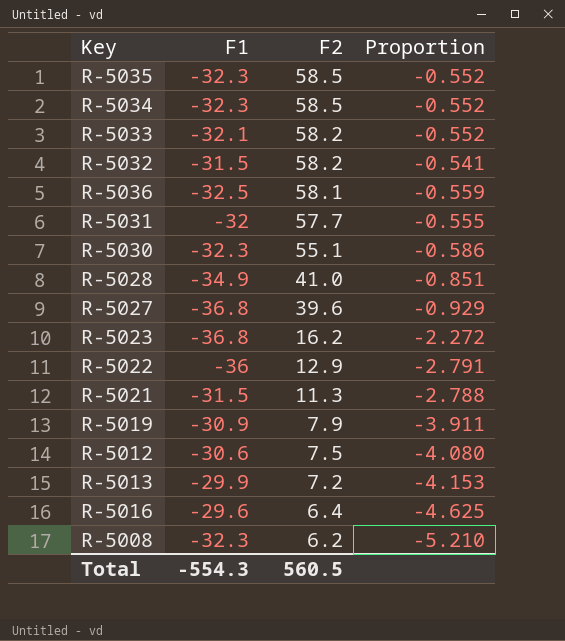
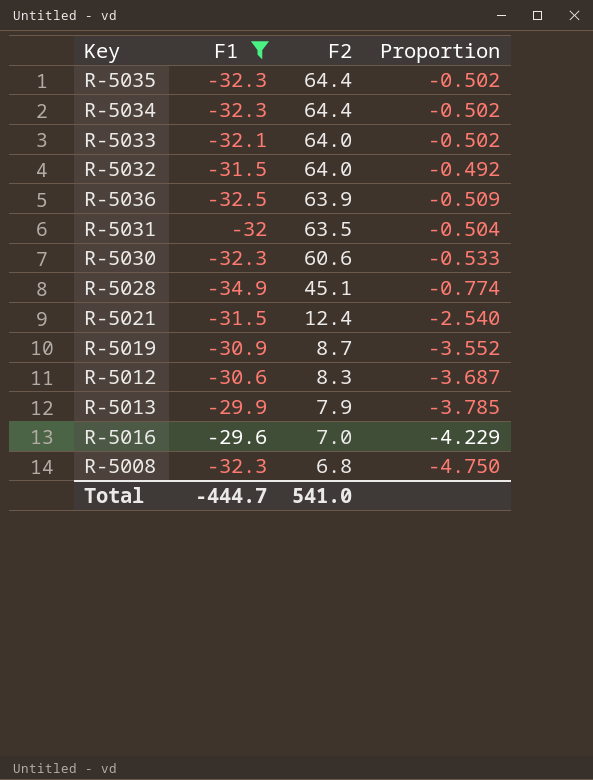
filter: none -> F1 >= -34.9
R-5035 | F2: 58.5 -> 64.4
R-5035 | Proportion: -0.552 -> -0.502
R-5034 | F2: 58.5 -> 64.4
R-5034 | Proportion: -0.552 -> -0.502
R-5033 | F2: 58.2 -> 64.0
R-5033 | Proportion: -0.552 -> -0.502
R-5032 | F2: 58.2 -> 64.0
R-5032 | Proportion: -0.541 -> -0.492
R-5036 | F2: 58.1 -> 63.9
R-5036 | Proportion: -0.559 -> -0.509
R-5031 | F2: 57.7 -> 63.5
R-5031 | Proportion: -0.555 -> -0.504
R-5030 | F2: 55.1 -> 60.6
R-5030 | Proportion: -0.586 -> -0.533
R-5028 | F2: 41.0 -> 45.1
R-5028 | Proportion: -0.851 -> -0.774
R-5021 | F2: 11.3 -> 12.4
R-5021 | Proportion: -2.788 -> -2.540
R-5019 | F2: 7.9 -> 8.7
R-5019 | Proportion: -3.911 -> -3.552
R-5012 | F2: 7.5 -> 8.3
R-5012 | Proportion: -4.080 -> -3.687
R-5013 | F2: 7.2 -> 7.9
R-5013 | Proportion: -4.153 -> -3.785
R-5016 | F2: 6.4 -> 7.0
R-5016 | Proportion: -4.625 -> -4.229
R-5008 | F2: 6.2 -> 6.8
R-5008 | Proportion: -5.210 -> -4.750
Total | F1: -554.3 -> -444.7
Total | F2: 560.5 -> 541.0

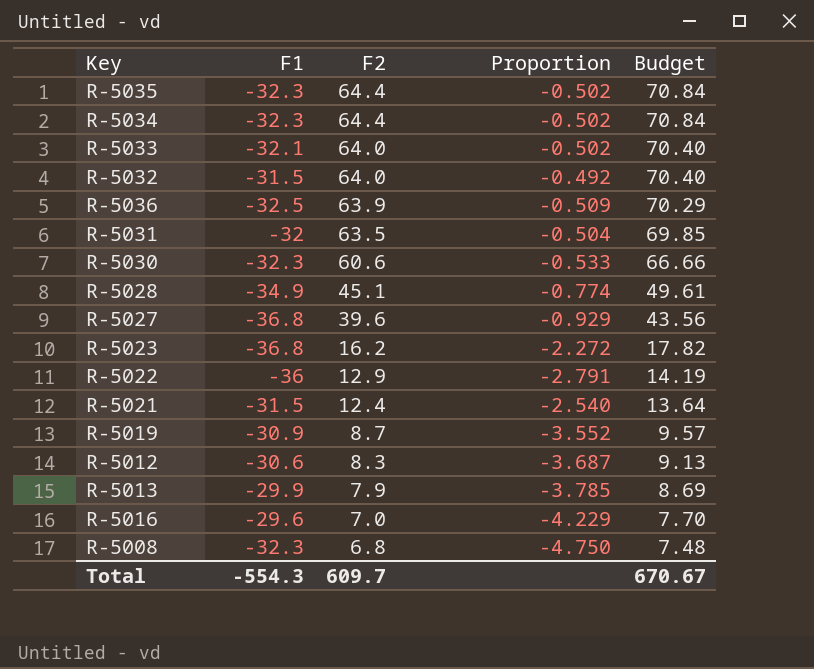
filter: F1 >= -34.9 -> none
column Budget | formula: none -> [F2] * 1.1
Total | F1: -444.7 -> -554.3
Total | F2: 541.0 -> 609.7

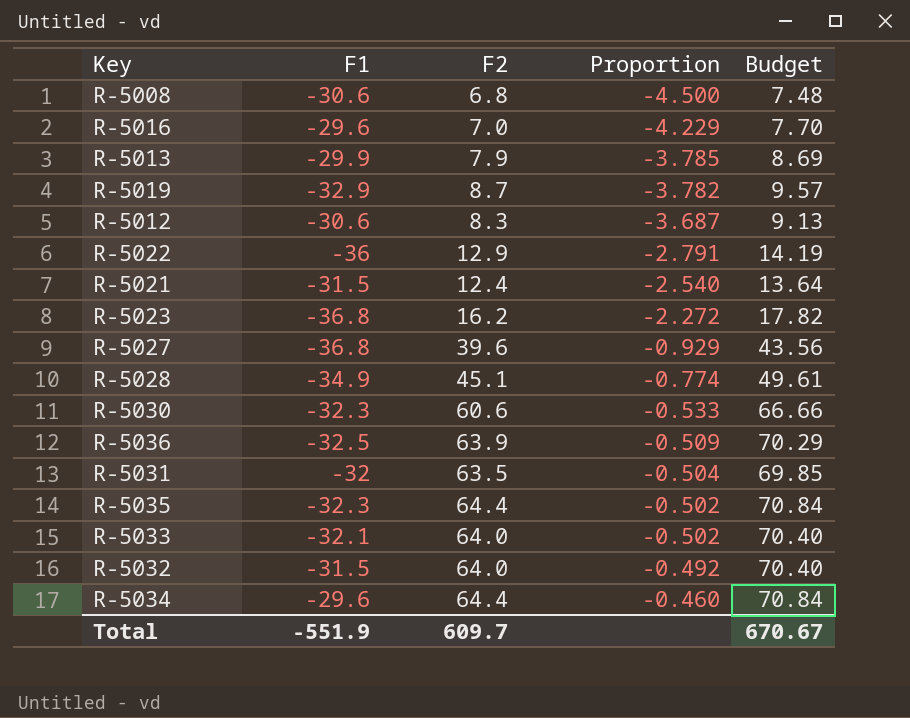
row order: F2 descending -> Proportion ascending
R-5008 | F1: -32.3 -> -30.6
R-5008 | Proportion: -4.750 -> -4.500
R-5019 | F1: -30.9 -> -32.9
R-5019 | Proportion: -3.552 -> -3.782
R-5034 | F1: -32.3 -> -29.6
R-5034 | Proportion: -0.502 -> -0.460
Total | F1: -554.3 -> -551.9

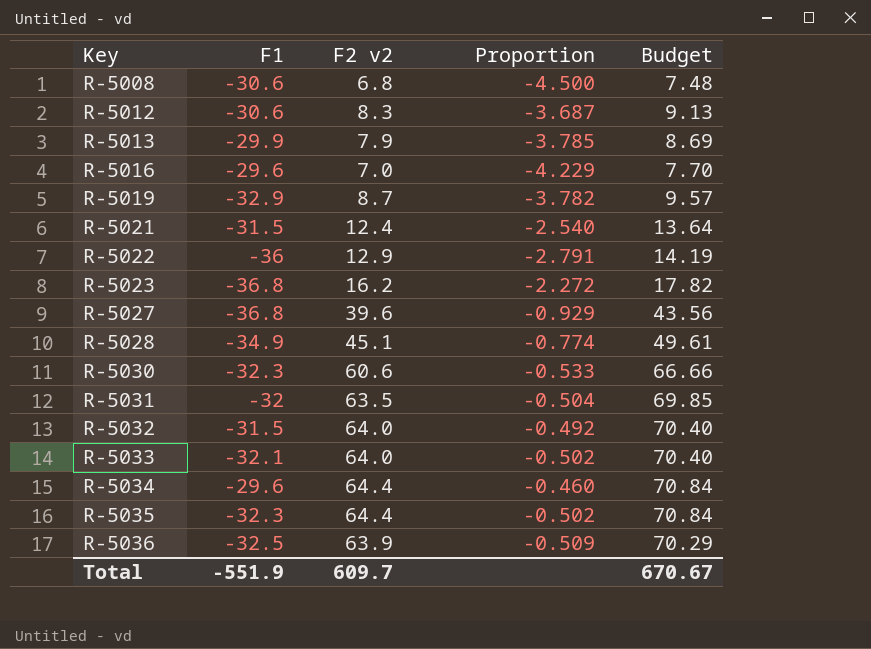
row order: Proportion ascending -> Key ascending
column name: F2 -> F2 v2

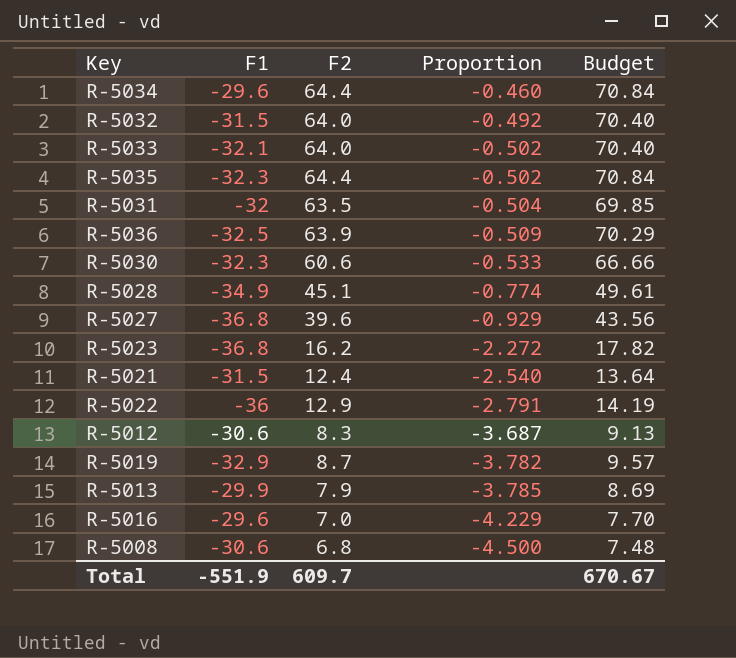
row order: Key ascending -> Proportion descending
column name: F2 v2 -> F2

